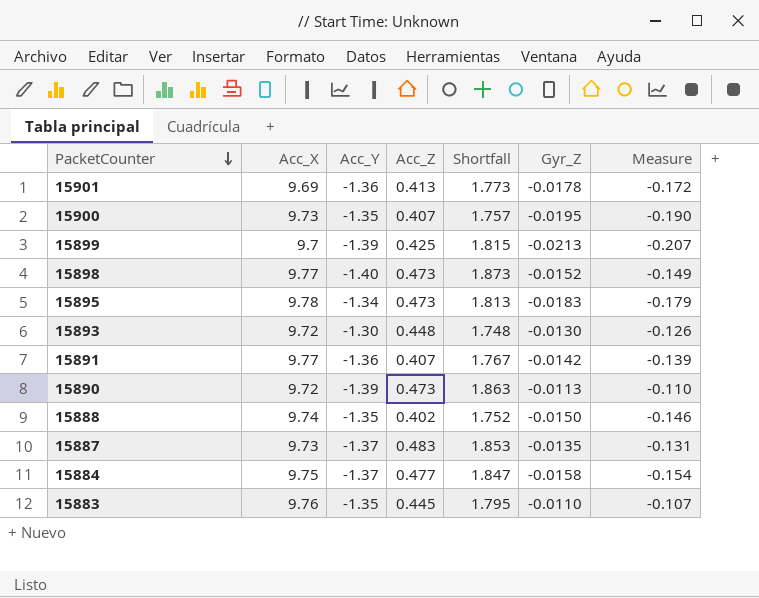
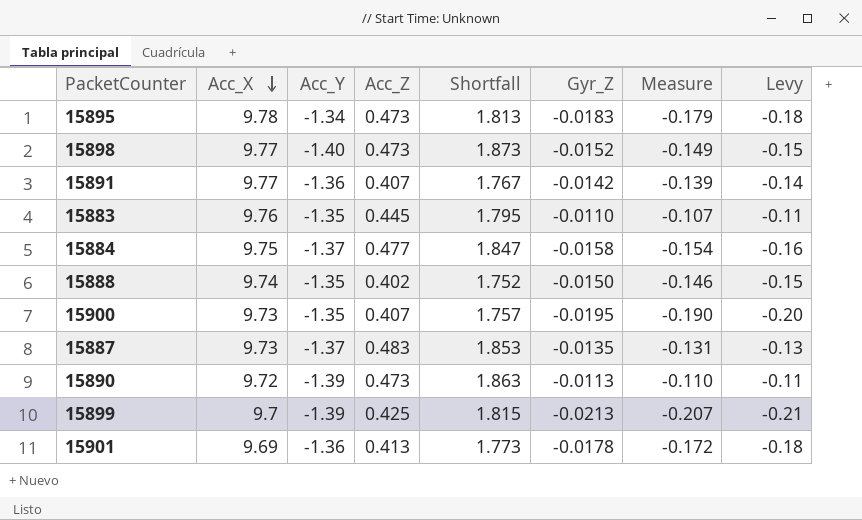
row order: PacketCounter descending -> Acc_X descending
column Levy | formula: none -> [Measure] * 1.03
row 15893: 9.72 | -1.30 | 0.448 | 1.748 | -0.0130 | -0.126 -> none

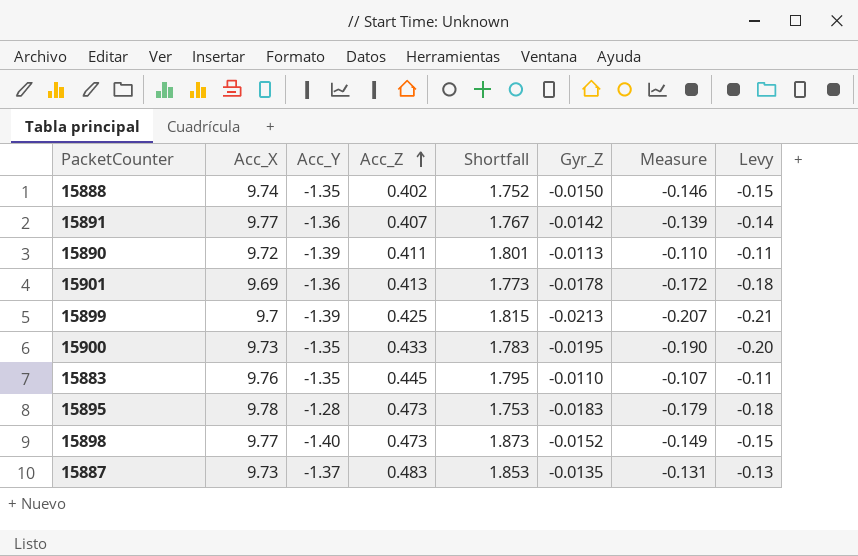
row order: Acc_X descending -> Acc_Z ascending
row 15884: 9.75 | -1.37 | 0.477 | 1.847 | -0.0158 | -0.154 | -0.16 -> none
15890 | Acc_Z: 0.473 -> 0.411
15890 | Shortfall: 1.863 -> 1.801
15900 | Acc_Z: 0.407 -> 0.433
15900 | Shortfall: 1.757 -> 1.783
15895 | Acc_Y: -1.34 -> -1.28
15895 | Shortfall: 1.813 -> 1.753

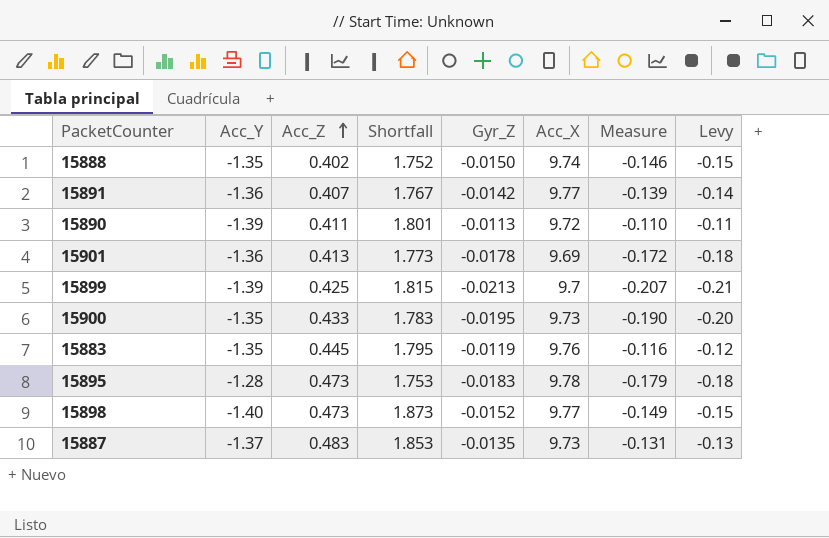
column Acc_X | position: 2 -> 6
15883 | Gyr_Z: -0.0110 -> -0.0119
15883 | Measure: -0.107 -> -0.116
15883 | Levy: -0.11 -> -0.12

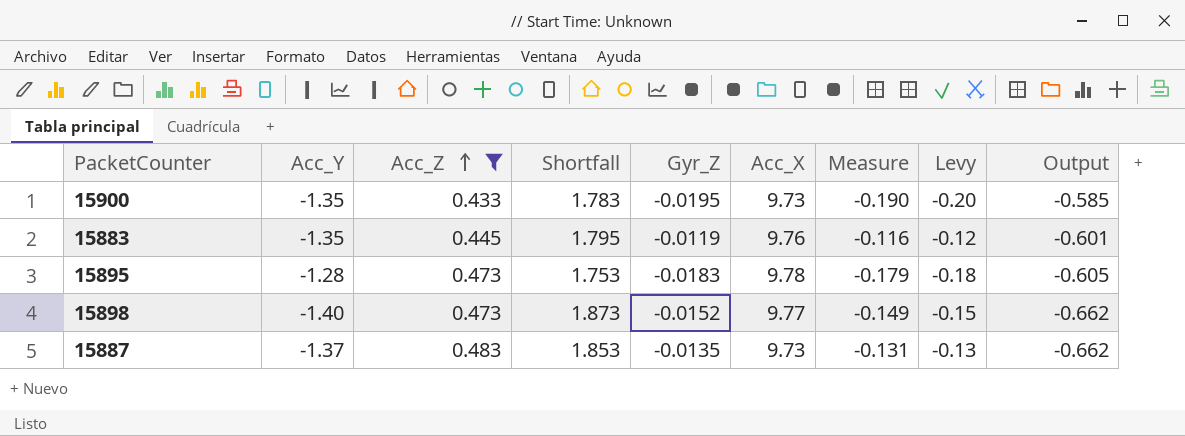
filter: none -> Acc_Z >= 0.433
column Output | formula: none -> [Acc_Y] * [Acc_Z]

